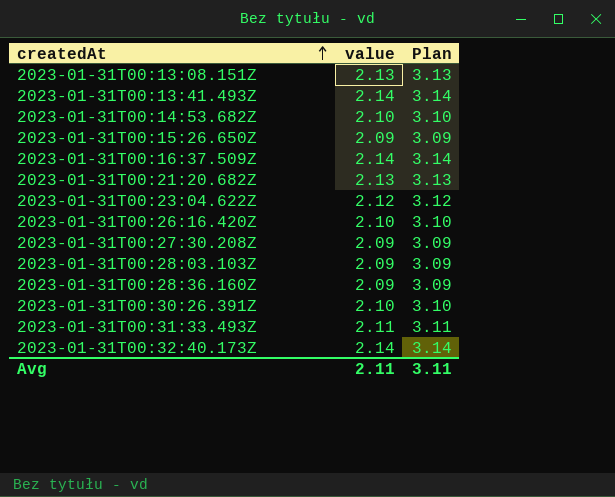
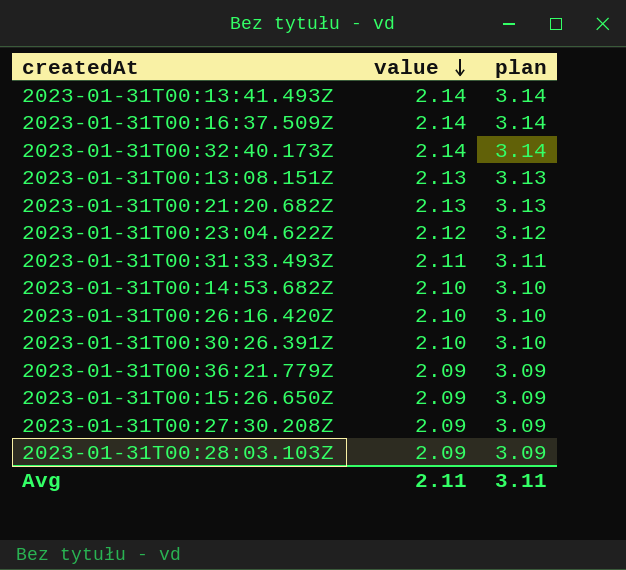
row order: createdAt ascending -> value descending
column name: Plan -> plan
row 2023-01-31T00:28:36.160Z: 2.09 | 3.09 -> none
row 2023-01-31T00:36:21.779Z: none -> 2.09 | 3.09

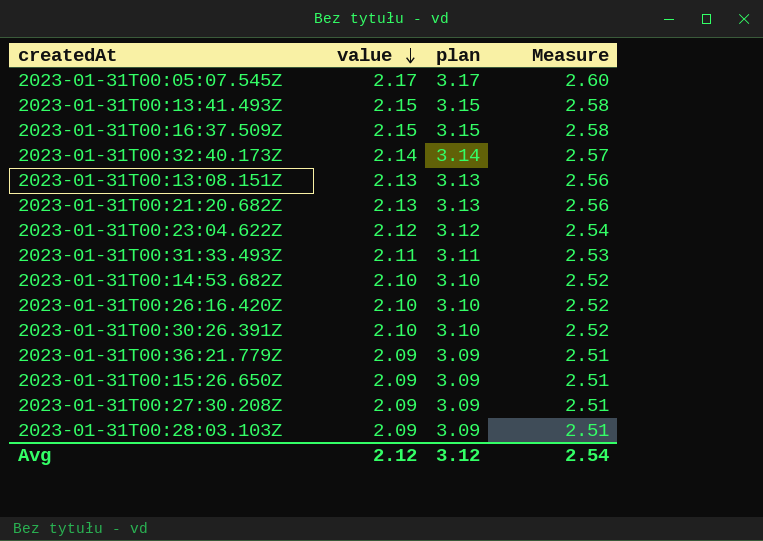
column Measure | formula: none -> [value] * 1.2
row 2023-01-31T00:05:07.545Z: none -> 2.17 | 3.17 | 2.60
2023-01-31T00:13:41.493Z | value: 2.14 -> 2.15
2023-01-31T00:13:41.493Z | plan: 3.14 -> 3.15
2023-01-31T00:16:37.509Z | value: 2.14 -> 2.15
2023-01-31T00:16:37.509Z | plan: 3.14 -> 3.15
Avg | value: 2.11 -> 2.12
Avg | plan: 3.11 -> 3.12

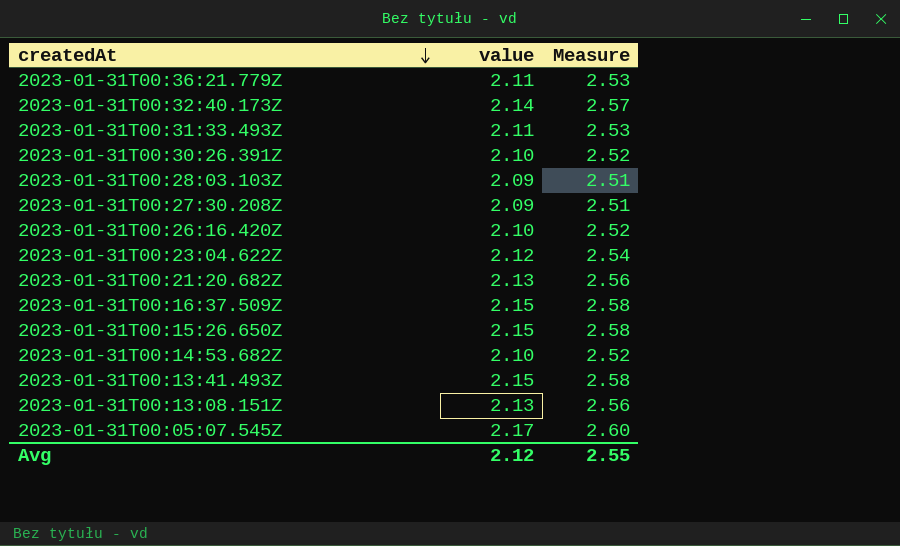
row order: value descending -> createdAt descending
column plan | formula: [value] + 1 -> none
2023-01-31T00:36:21.779Z | value: 2.09 -> 2.11
2023-01-31T00:36:21.779Z | Measure: 2.51 -> 2.53
2023-01-31T00:15:26.650Z | value: 2.09 -> 2.15
2023-01-31T00:15:26.650Z | Measure: 2.51 -> 2.58
Avg | Measure: 2.54 -> 2.55

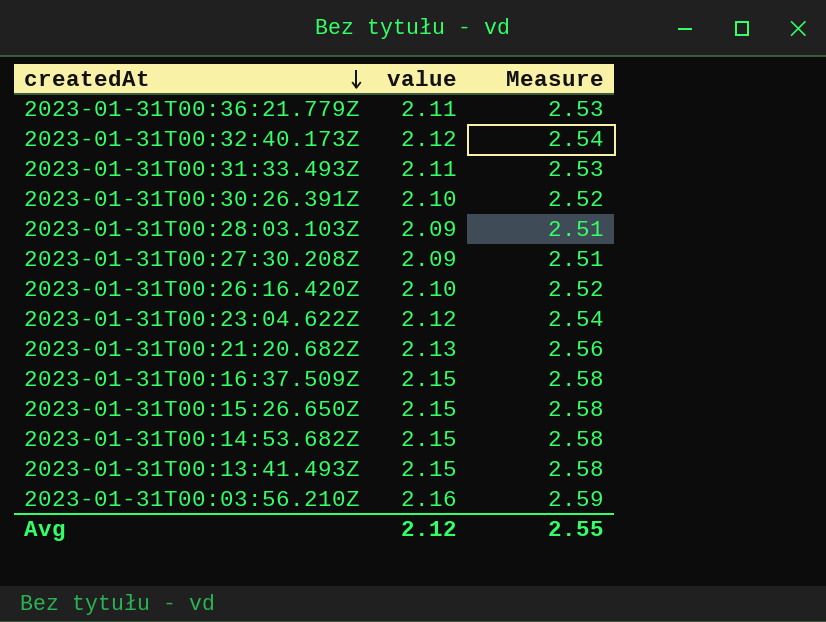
row 2023-01-31T00:13:08.151Z: 2.13 | 2.56 -> none
row 2023-01-31T00:05:07.545Z: 2.17 | 2.60 -> none
2023-01-31T00:32:40.173Z | value: 2.14 -> 2.12
2023-01-31T00:32:40.173Z | Measure: 2.57 -> 2.54
2023-01-31T00:14:53.682Z | value: 2.10 -> 2.15
2023-01-31T00:14:53.682Z | Measure: 2.52 -> 2.58
row 2023-01-31T00:03:56.210Z: none -> 2.16 | 2.59

